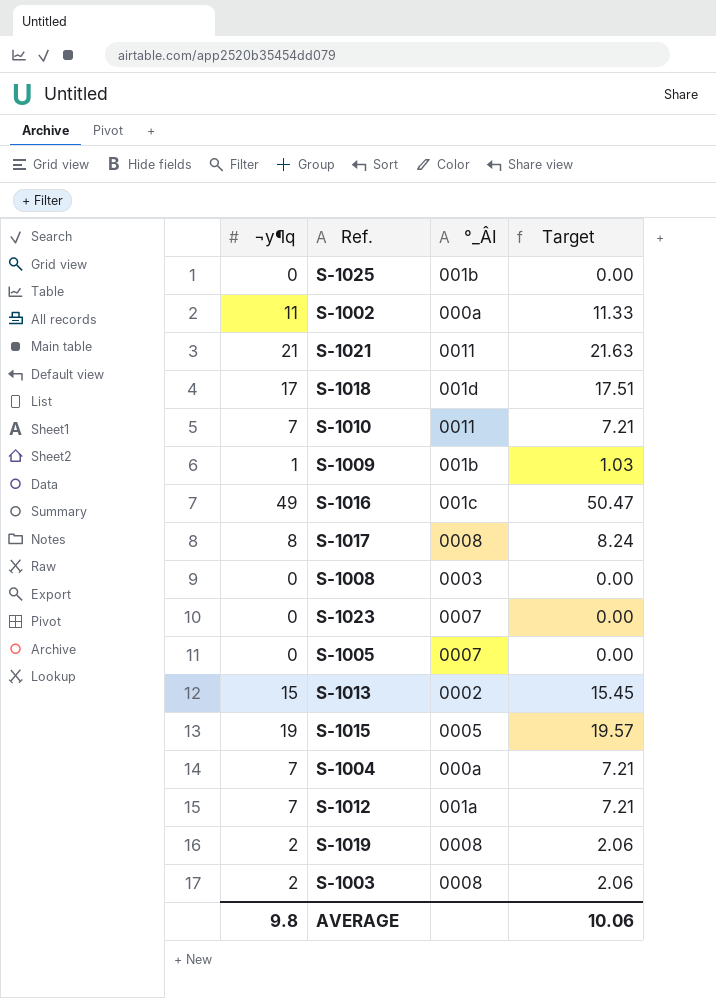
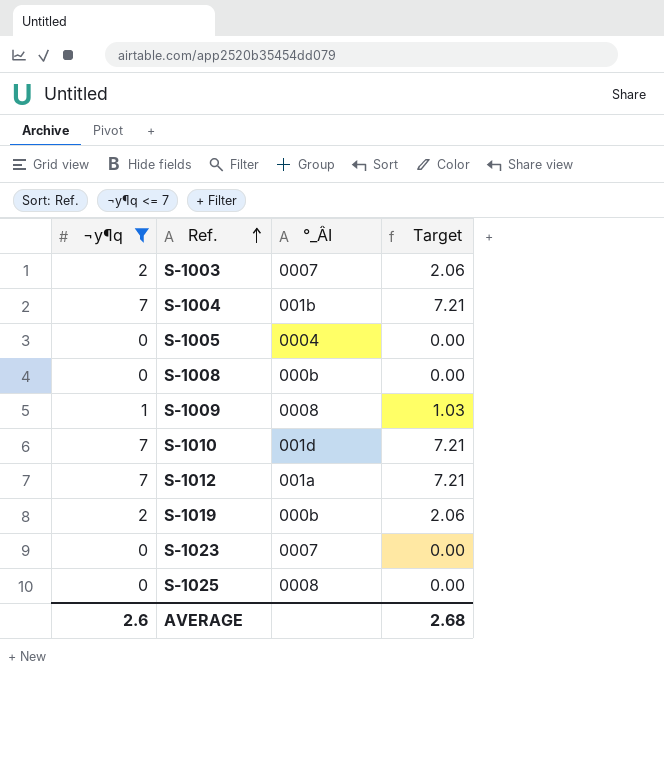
filter: none -> ¬y¶q <= 7
row order: none -> Ref. ascending
S-1003 | °_ÂI: 0008 -> 0007
S-1004 | °_ÂI: 000a -> 001b
S-1005 | °_ÂI: 0007 -> 0004
S-1008 | °_ÂI: 0003 -> 000b
S-1009 | °_ÂI: 001b -> 0008
S-1010 | °_ÂI: 0011 -> 001d
S-1019 | °_ÂI: 0008 -> 000b
S-1025 | °_ÂI: 001b -> 0008
AVERAGE | ¬y¶q: 9.8 -> 2.6
AVERAGE | Target: 10.06 -> 2.68

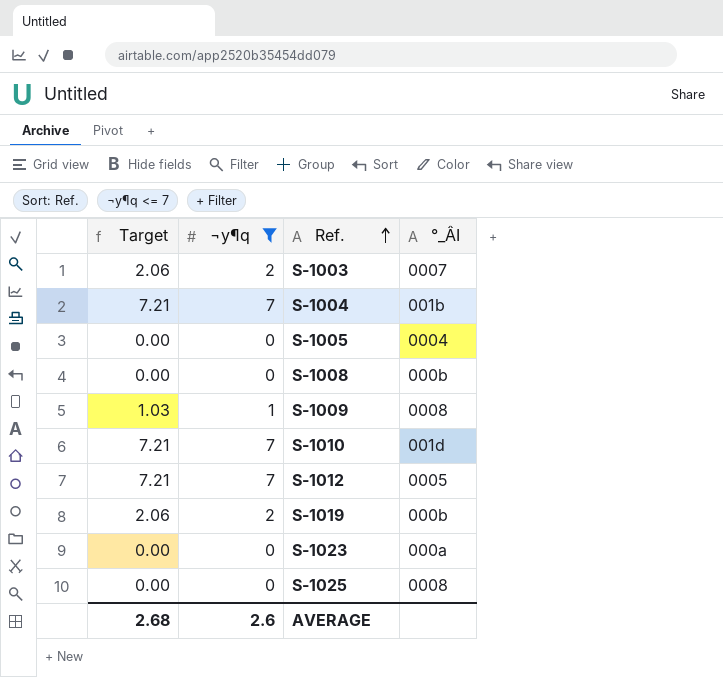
column Target | position: 4 -> 1
S-1012 | °_ÂI: 001a -> 0005
S-1023 | °_ÂI: 0007 -> 000a

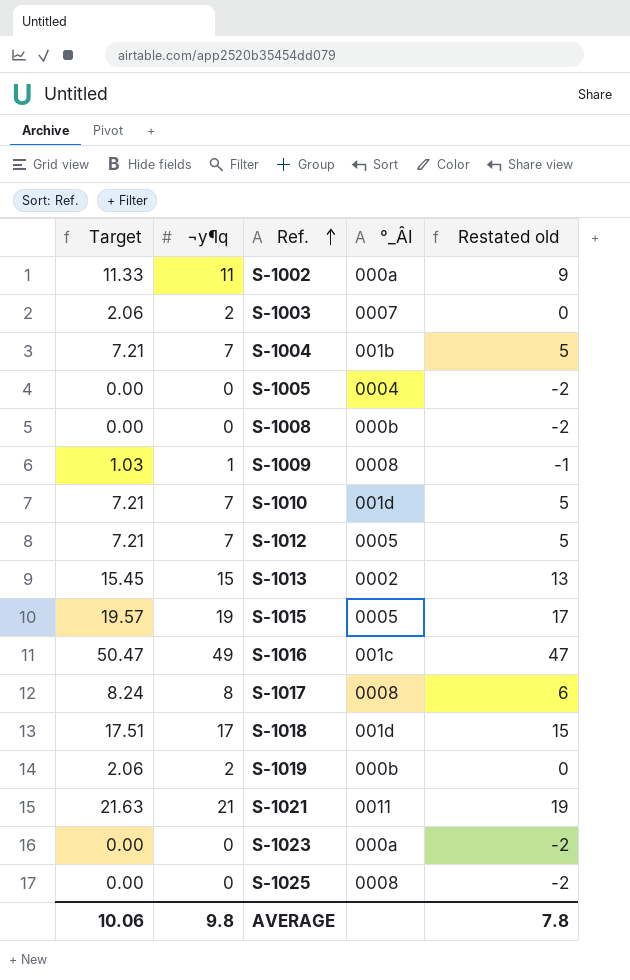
filter: ¬y¶q <= 7 -> none
column Restated old | formula: none -> [¬y¶q] - 2
AVERAGE | Target: 2.68 -> 10.06
AVERAGE | ¬y¶q: 2.6 -> 9.8

